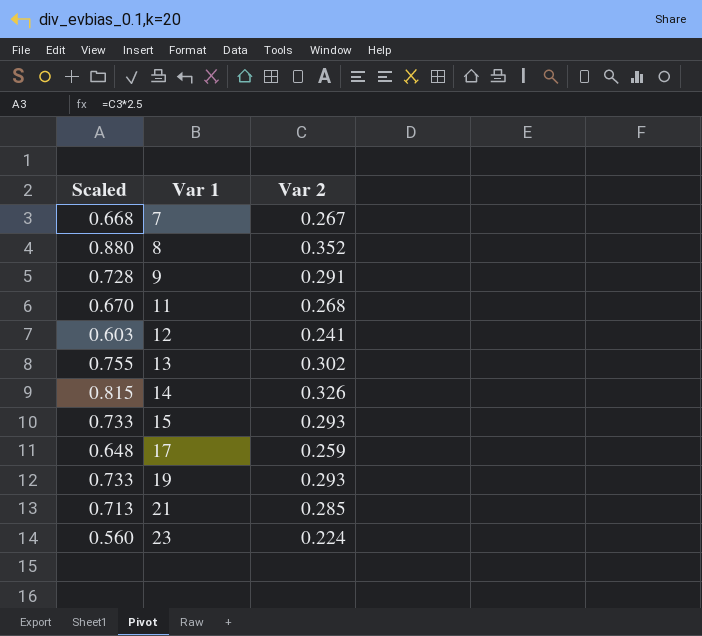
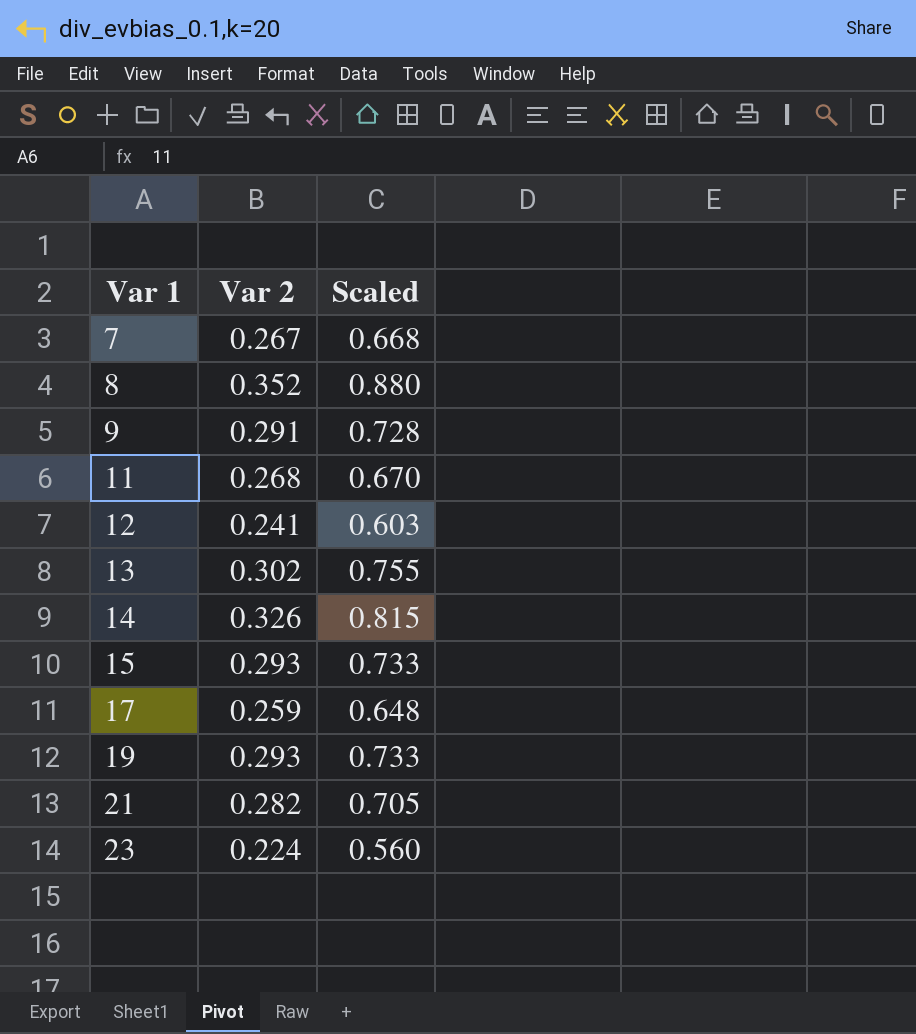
column Scaled | position: 1 -> 3
21 | Var 2: 0.285 -> 0.282
21 | Scaled: 0.713 -> 0.705

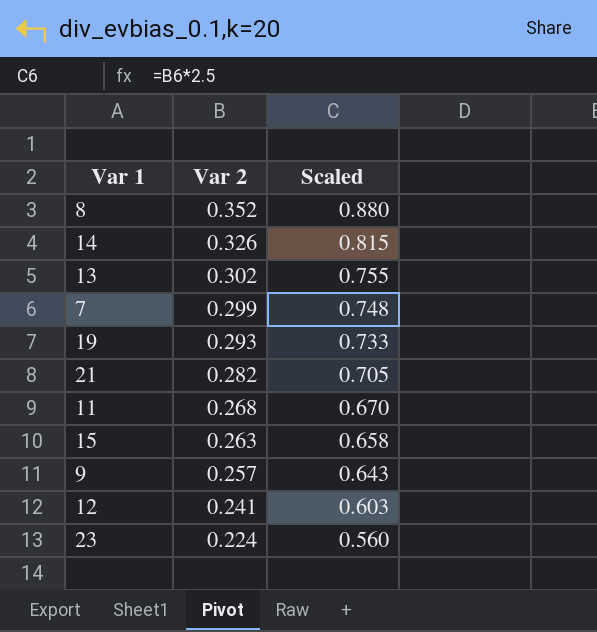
row order: Var 1 ascending -> Var 2 descending
row 17: 0.259 | 0.648 -> none
7 | Var 2: 0.267 -> 0.299
7 | Scaled: 0.668 -> 0.748
15 | Var 2: 0.293 -> 0.263
15 | Scaled: 0.733 -> 0.658
9 | Var 2: 0.291 -> 0.257
9 | Scaled: 0.728 -> 0.643

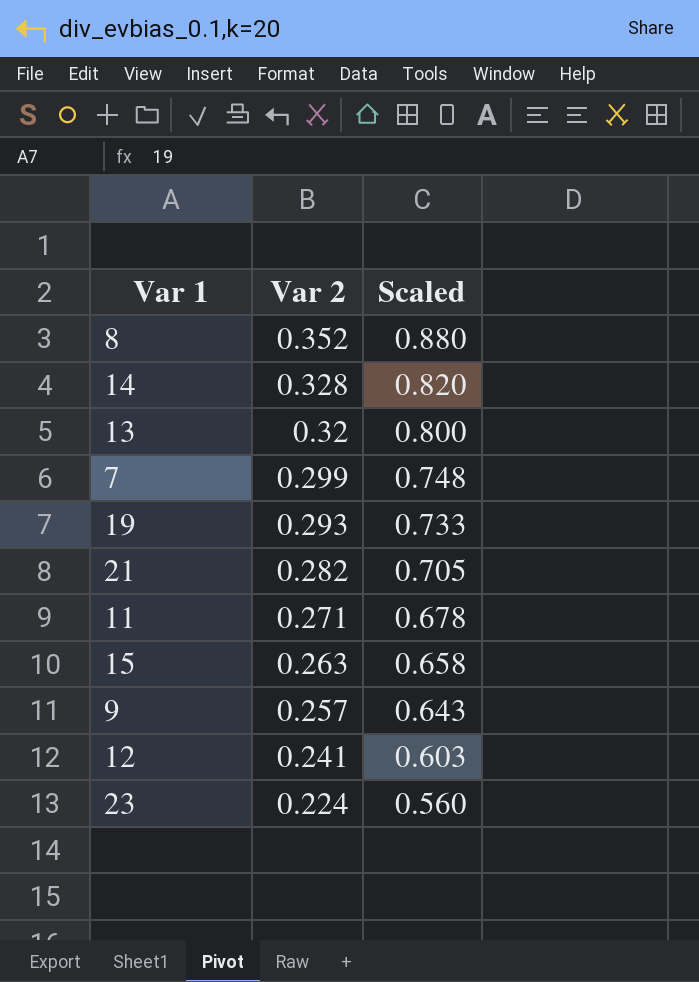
14 | Var 2: 0.326 -> 0.328
14 | Scaled: 0.815 -> 0.820
13 | Var 2: 0.302 -> 0.32
13 | Scaled: 0.755 -> 0.800
11 | Var 2: 0.268 -> 0.271
11 | Scaled: 0.670 -> 0.678

